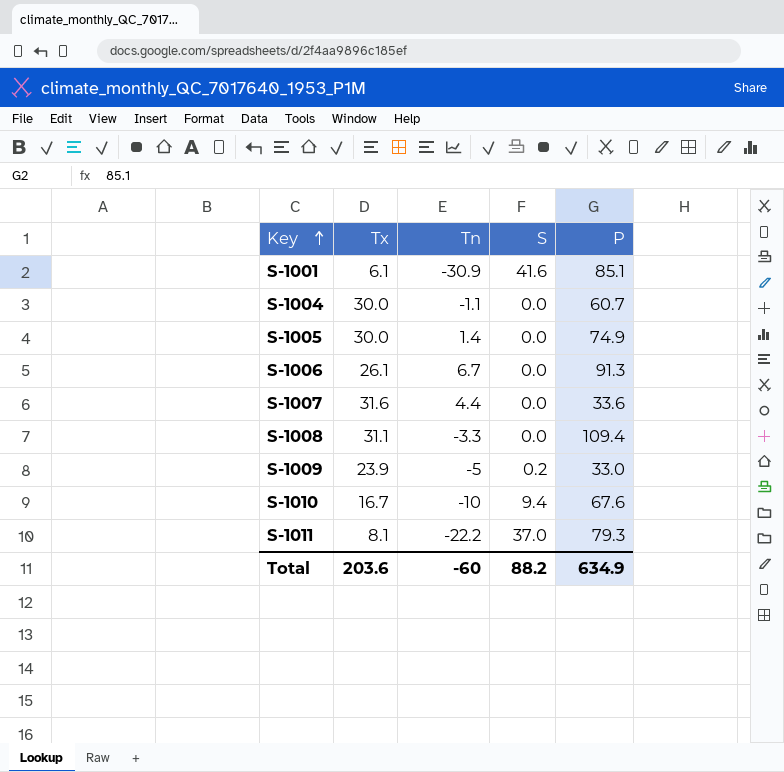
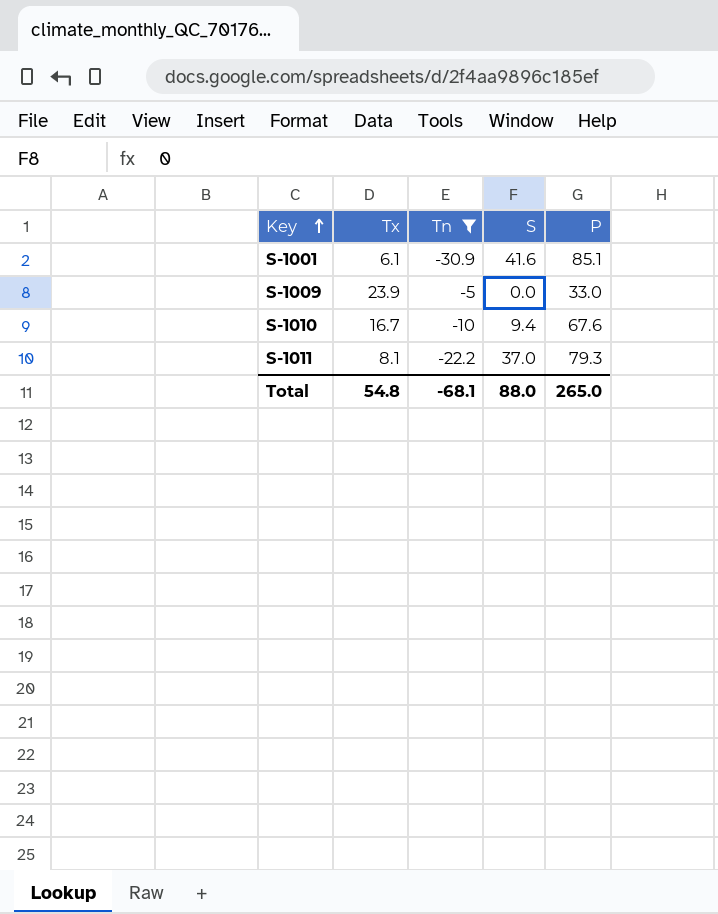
filter: none -> Tn <= -5
S-1009 | S: 0.2 -> 0.0
Total | Tx: 203.6 -> 54.8
Total | Tn: -60 -> -68.1
Total | S: 88.2 -> 88.0
Total | P: 634.9 -> 265.0

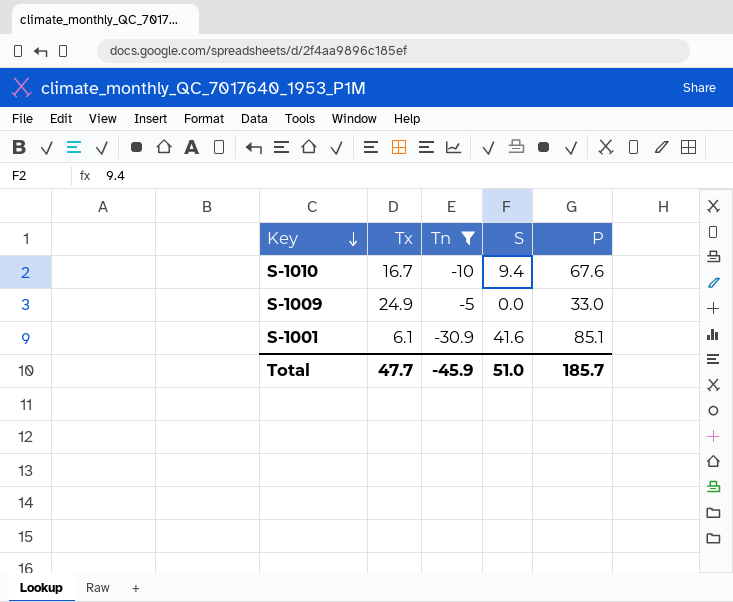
row order: Key ascending -> Key descending
row S-1011: 8.1 | -22.2 | 37.0 | 79.3 -> none
S-1009 | Tx: 23.9 -> 24.9
Total | Tx: 54.8 -> 47.7
Total | Tn: -68.1 -> -45.9
Total | S: 88.0 -> 51.0
Total | P: 265.0 -> 185.7

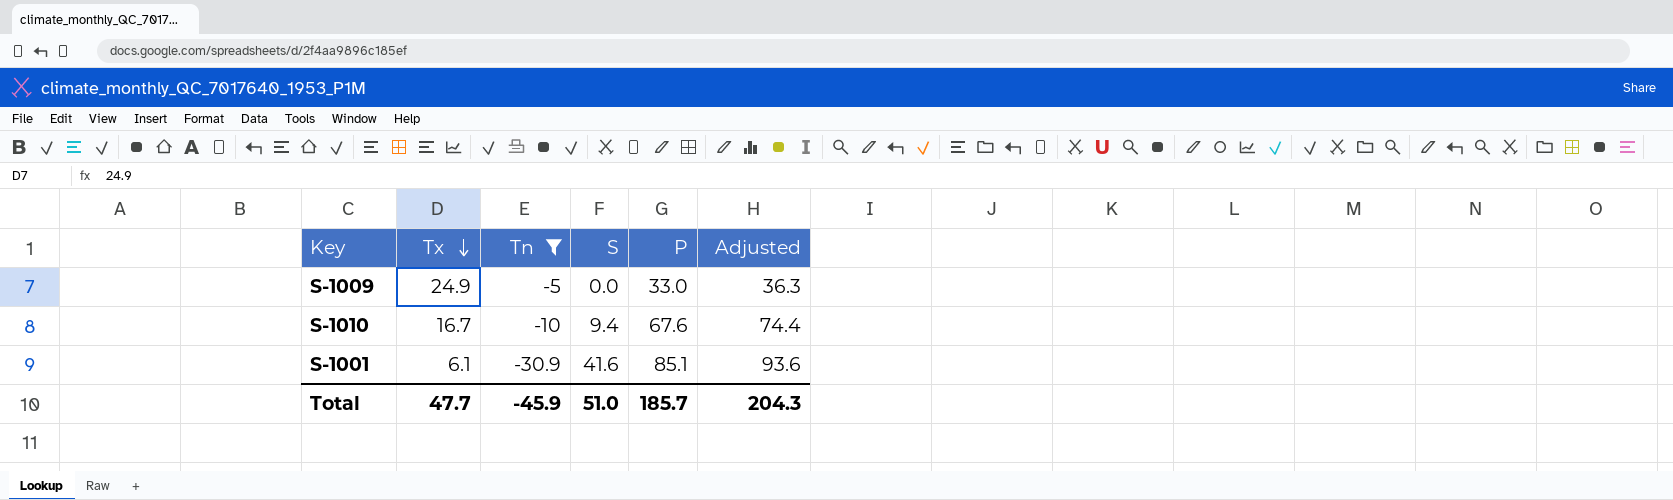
row order: Key descending -> Tx descending
column Adjusted | formula: none -> [P] * 1.1

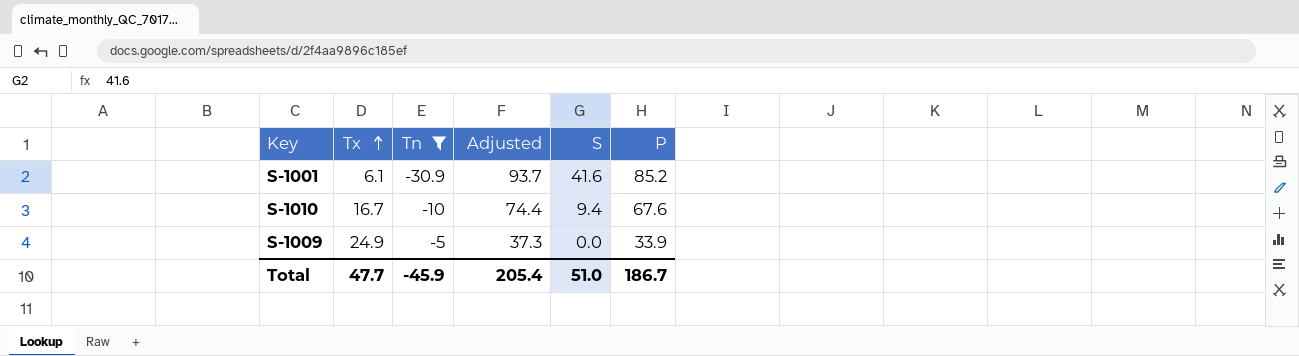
row order: Tx descending -> Tx ascending
column Adjusted | position: 6 -> 4
S-1001 | Adjusted: 93.6 -> 93.7
S-1001 | P: 85.1 -> 85.2
S-1009 | Adjusted: 36.3 -> 37.3
S-1009 | P: 33.0 -> 33.9
Total | Adjusted: 204.3 -> 205.4
Total | P: 185.7 -> 186.7

